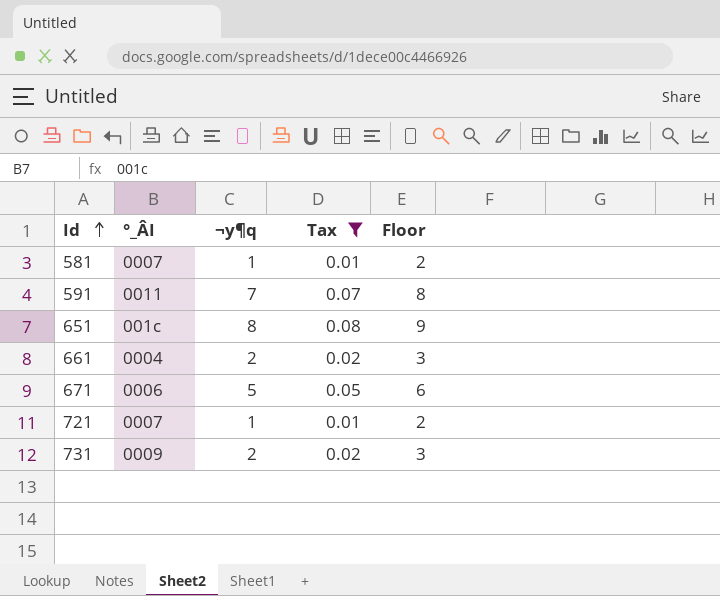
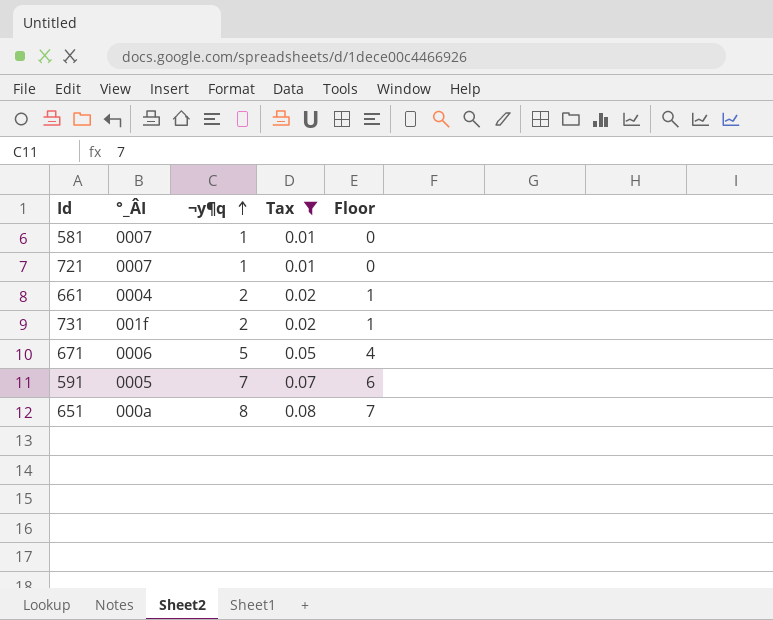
row order: Id ascending -> ¬y¶q ascending
column Floor | formula: [¬y¶q] + 1 -> [¬y¶q] - 1
731 | °_ÂI: 0009 -> 001f
591 | °_ÂI: 0011 -> 0005
651 | °_ÂI: 001c -> 000a

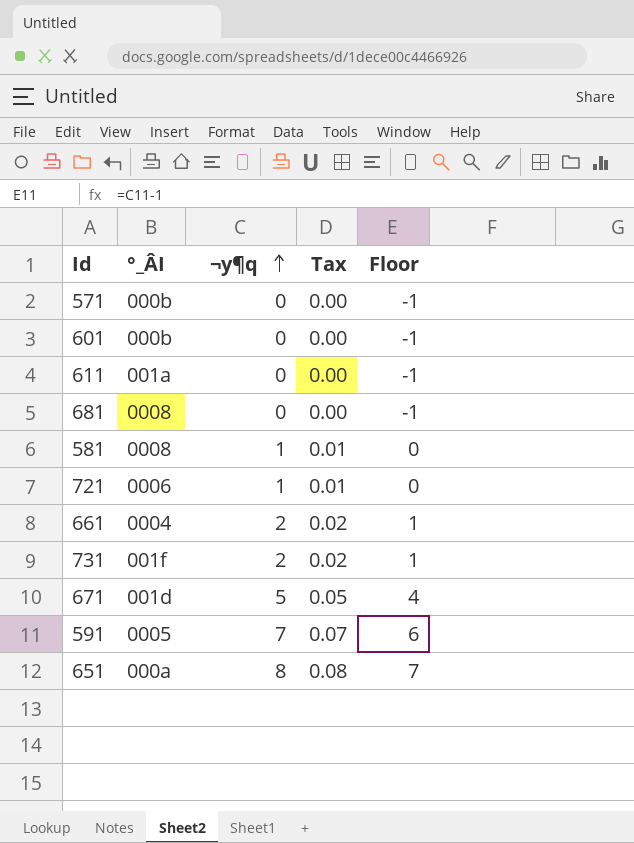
filter: Tax != 0.00 -> none
581 | °_ÂI: 0007 -> 0008
721 | °_ÂI: 0007 -> 0006
671 | °_ÂI: 0006 -> 001d

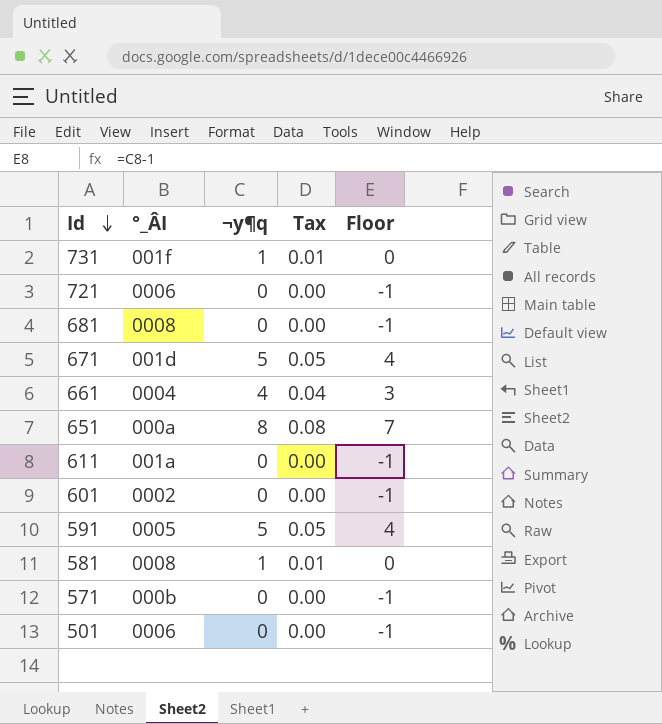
row order: ¬y¶q ascending -> Id descending
731 | ¬y¶q: 2 -> 1
731 | Tax: 0.02 -> 0.01
731 | Floor: 1 -> 0
721 | ¬y¶q: 1 -> 0
721 | Tax: 0.01 -> 0.00
721 | Floor: 0 -> -1
661 | ¬y¶q: 2 -> 4
661 | Tax: 0.02 -> 0.04
661 | Floor: 1 -> 3
601 | °_ÂI: 000b -> 0002
591 | ¬y¶q: 7 -> 5
591 | Tax: 0.07 -> 0.05
591 | Floor: 6 -> 4
row 501: none -> 0006 | 0 | 0.00 | -1

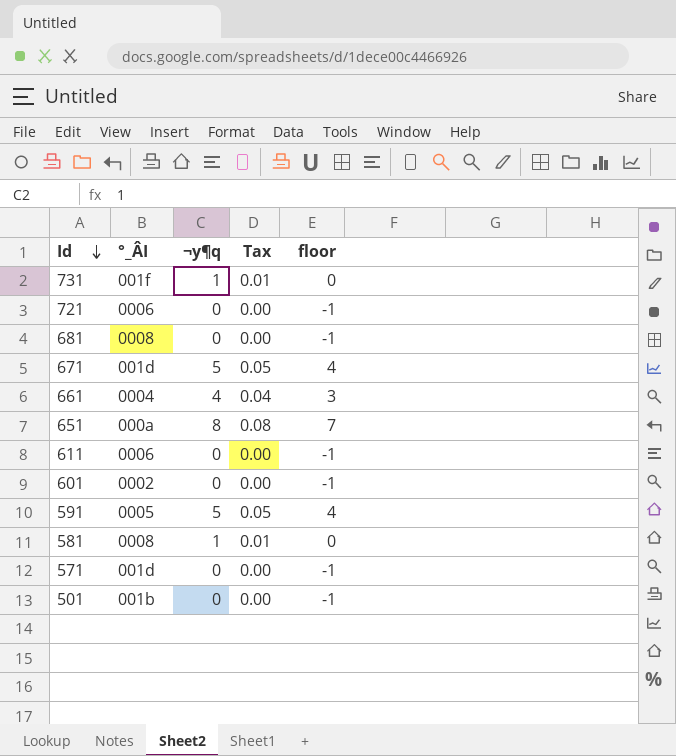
column name: Floor -> floor
611 | °_ÂI: 001a -> 0006
571 | °_ÂI: 000b -> 001d
501 | °_ÂI: 0006 -> 001b

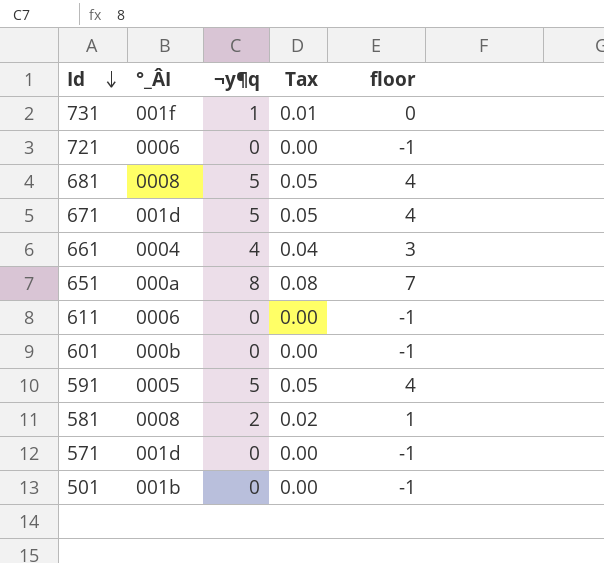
681 | ¬y¶q: 0 -> 5
681 | Tax: 0.00 -> 0.05
681 | floor: -1 -> 4
601 | °_ÂI: 0002 -> 000b
581 | ¬y¶q: 1 -> 2
581 | Tax: 0.01 -> 0.02
581 | floor: 0 -> 1

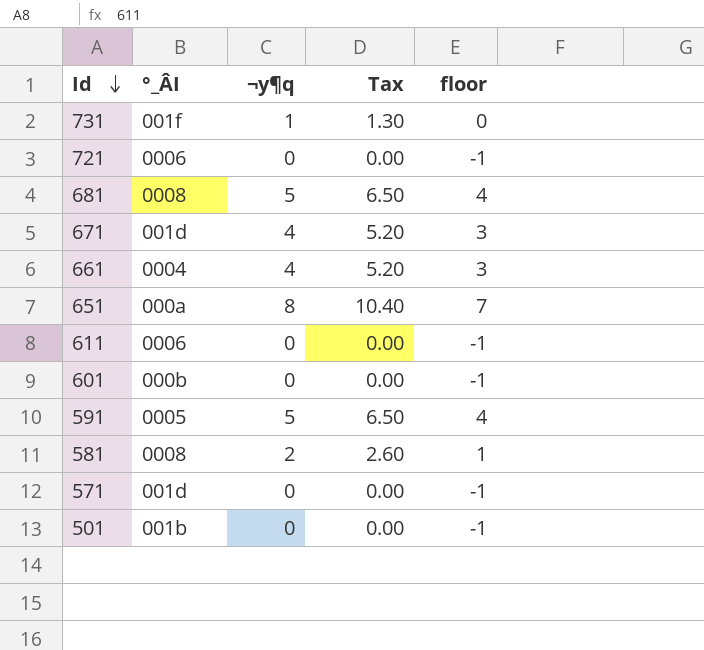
column Tax | formula: [¬y¶q] * 0.01 -> [¬y¶q] * 1.3
671 | ¬y¶q: 5 -> 4
671 | floor: 4 -> 3

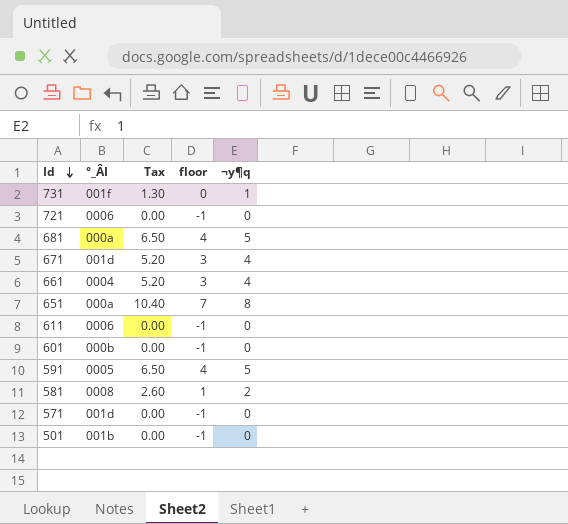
column ¬y¶q | position: 3 -> 5
681 | °_ÂI: 0008 -> 000a

